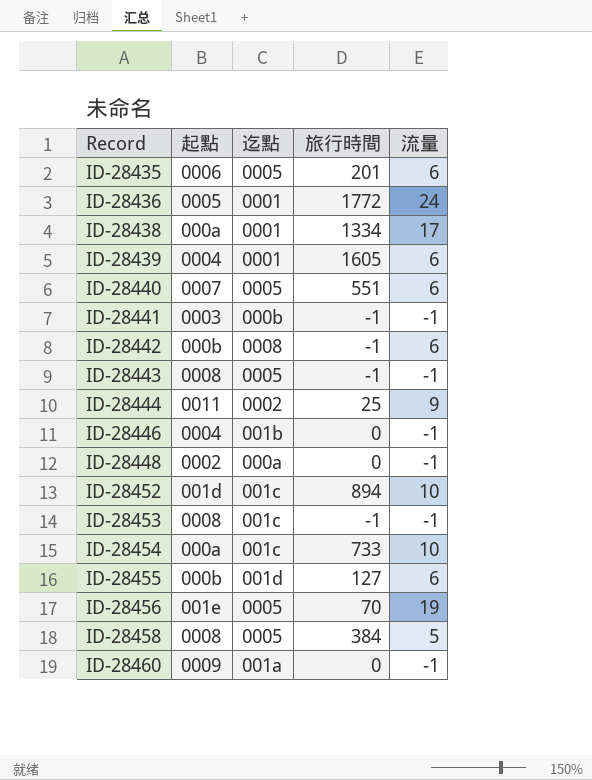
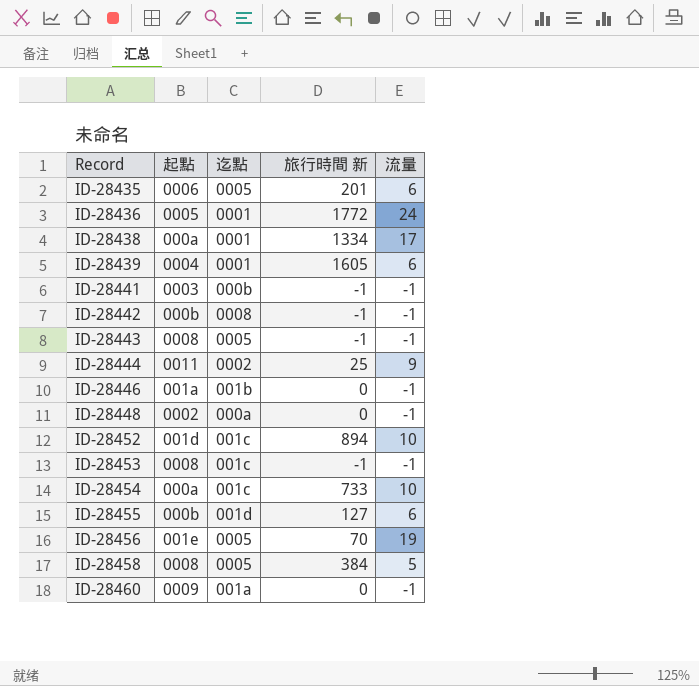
column name: 旅行時間 -> 旅行時間 新
row ID-28440: 0007 | 0005 | 551 | 6 -> none
ID-28442 | 流量: 6 -> -1
ID-28446 | 起點: 0004 -> 001a

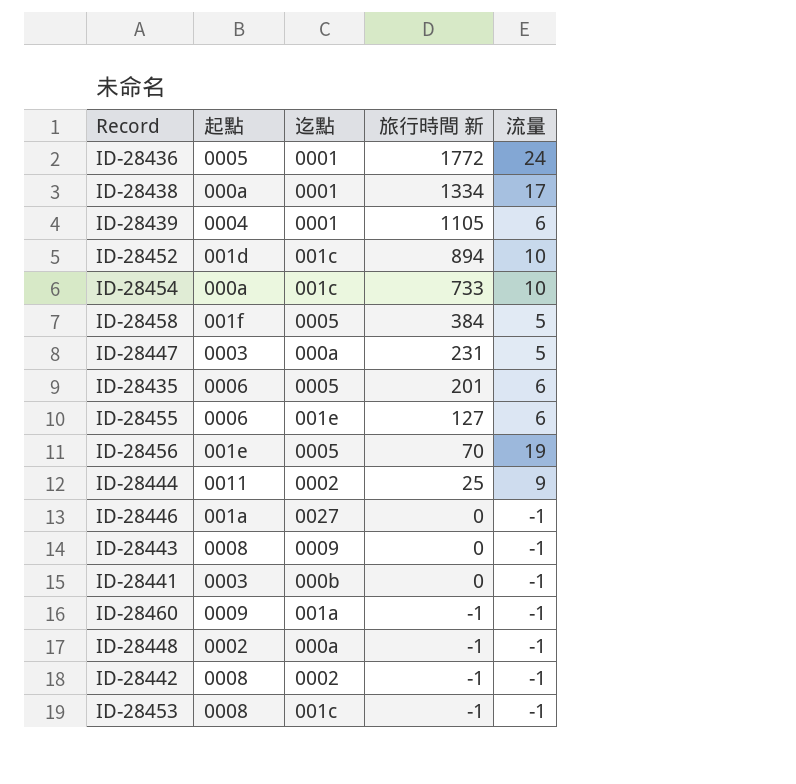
row order: Record ascending -> 旅行時間 新 descending
ID-28439 | 旅行時間 新: 1605 -> 1105
ID-28458 | 起點: 0008 -> 001f
row ID-28447: none -> 0003 | 000a | 231 | 5
ID-28455 | 起點: 000b -> 0006
ID-28455 | 迄點: 001d -> 001e
ID-28446 | 迄點: 001b -> 0027
ID-28443 | 迄點: 0005 -> 0009
ID-28443 | 旅行時間 新: -1 -> 0
ID-28441 | 旅行時間 新: -1 -> 0
ID-28460 | 旅行時間 新: 0 -> -1
ID-28448 | 旅行時間 新: 0 -> -1
ID-28442 | 起點: 000b -> 0008
ID-28442 | 迄點: 0008 -> 0002

